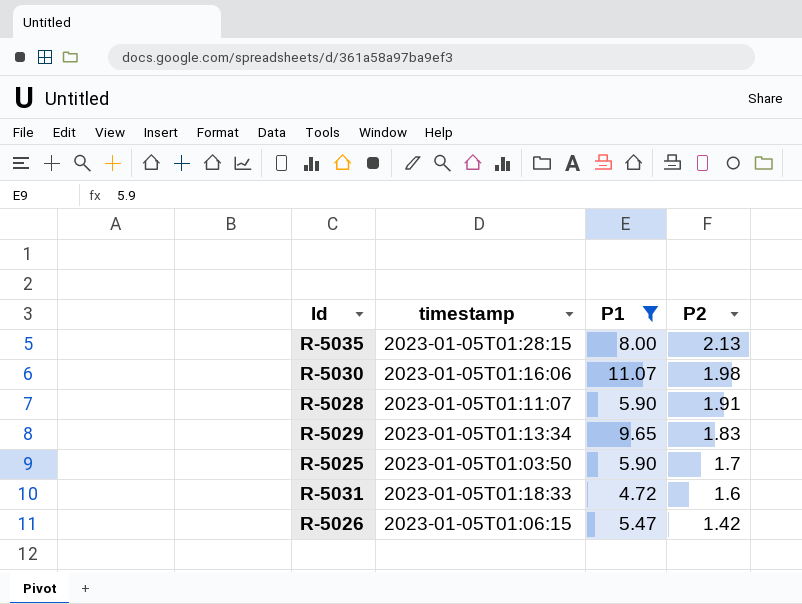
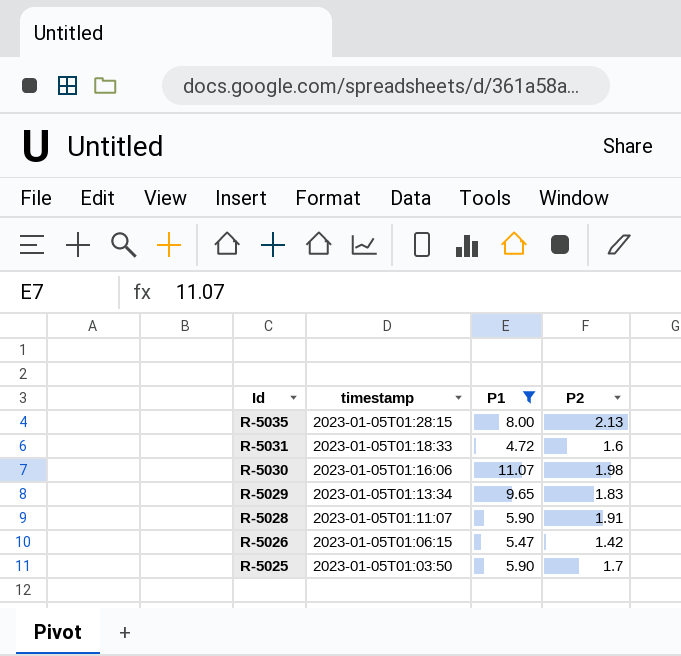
row order: P2 descending -> Id descending

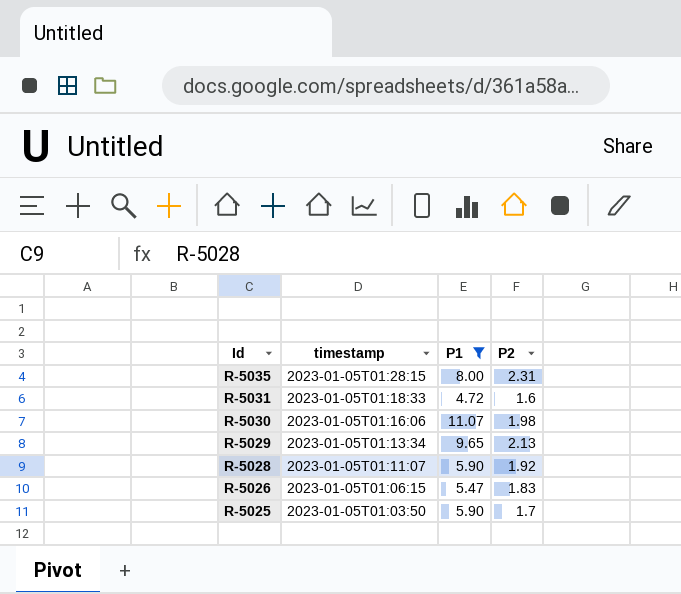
R-5035 | P2: 2.13 -> 2.31
R-5029 | P2: 1.83 -> 2.13
R-5028 | P2: 1.91 -> 1.92
R-5026 | P2: 1.42 -> 1.83

